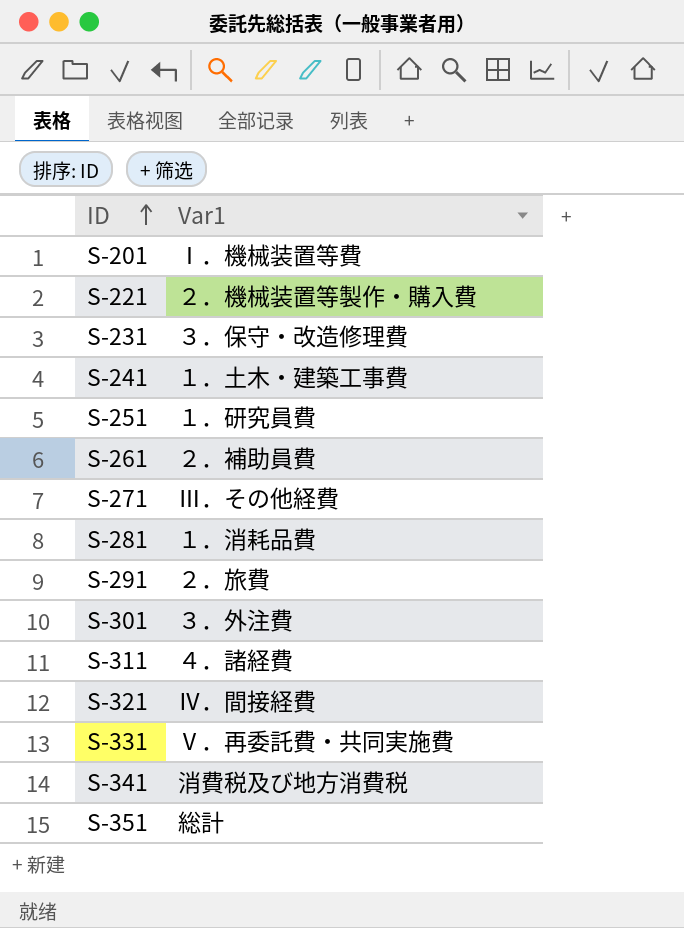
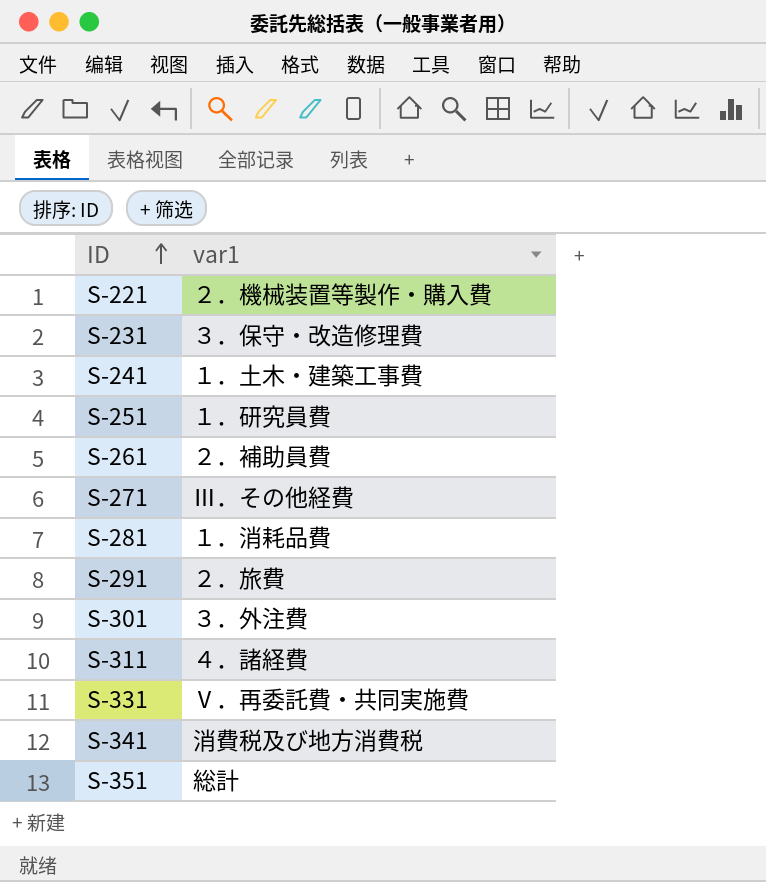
column name: Var1 -> var1
row S-201: Ⅰ．機械装置等費 -> none
row S-321: Ⅳ．間接経費 -> none

